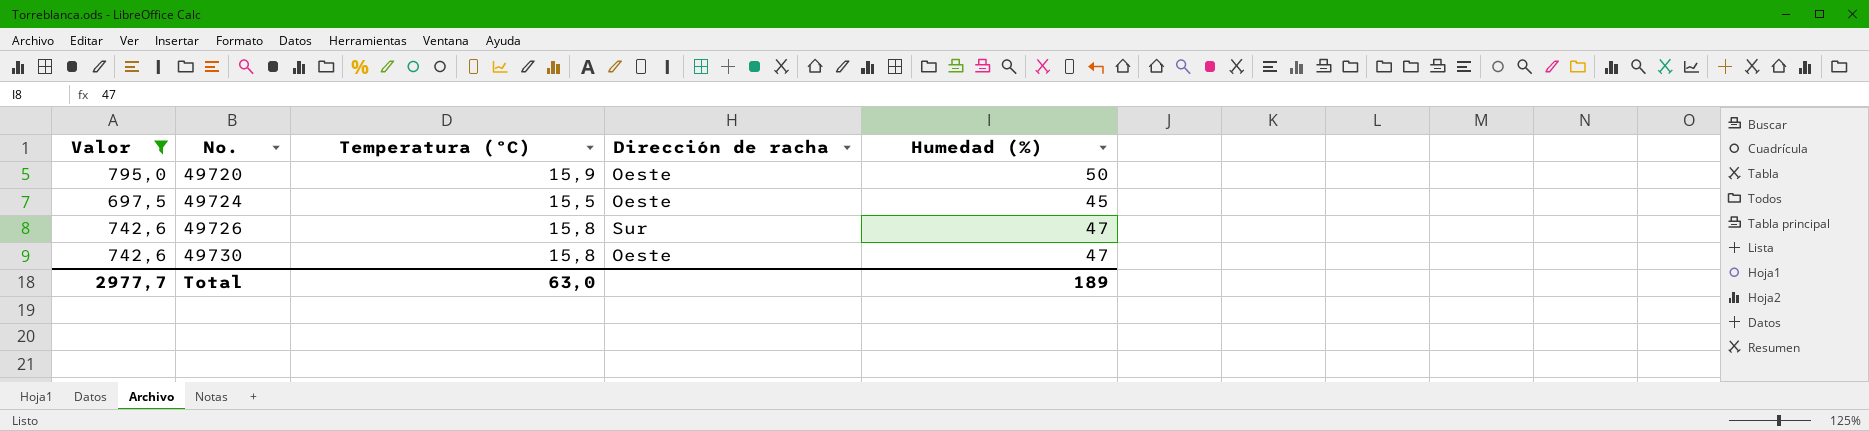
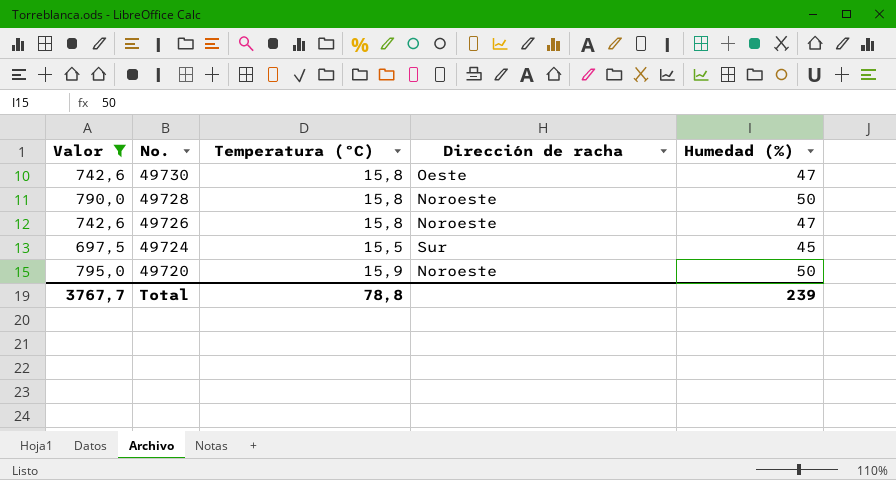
row order: No. ascending -> No. descending
row 49728: none -> 790,0 | 15,8 | Noroeste | 50
49726 | Dirección de racha: Sur -> Noroeste
49724 | Dirección de racha: Oeste -> Sur
49720 | Dirección de racha: Oeste -> Noroeste
Total | Valor: 2977,7 -> 3767,7
Total | Temperatura (ºC): 63,0 -> 78,8
Total | Humedad (%): 189 -> 239

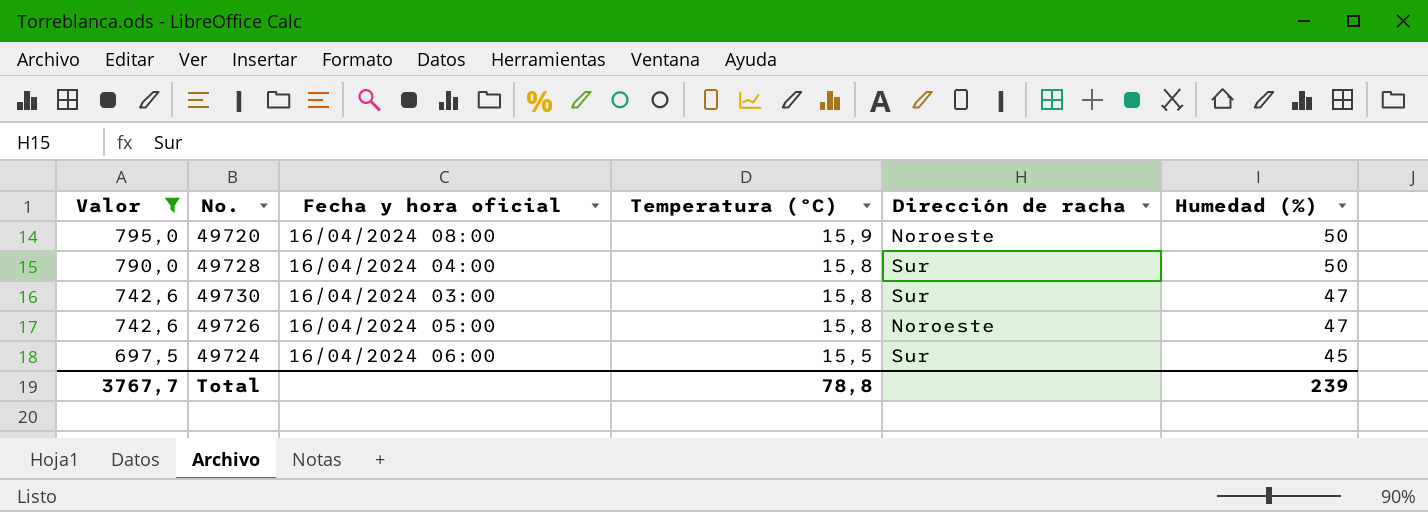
row order: No. descending -> Valor descending
column Fecha y hora oficial | position: none -> 3
49728 | Dirección de racha: Noroeste -> Sur
49730 | Dirección de racha: Oeste -> Sur

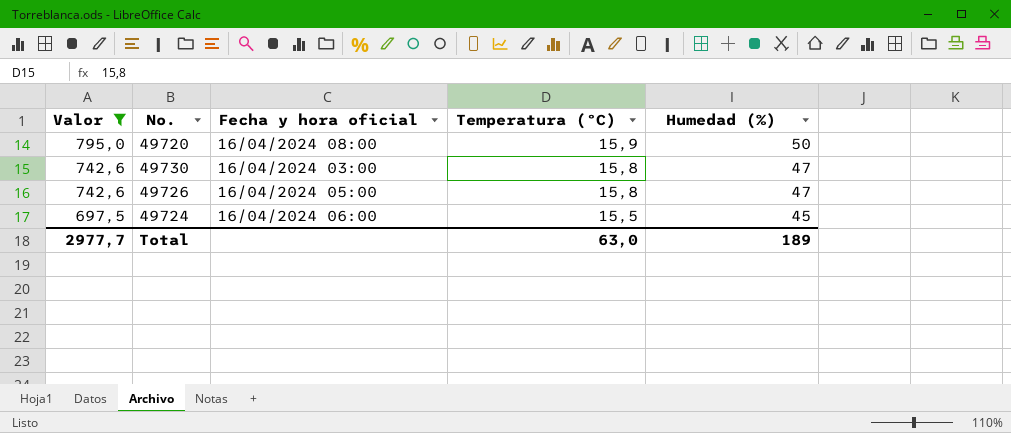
column Dirección de racha | position: 5 -> none
row 49728: 790,0 | 16/04/2024 04:00 | 15,8 | Sur | 50 -> none
Total | Valor: 3767,7 -> 2977,7
Total | Temperatura (ºC): 78,8 -> 63,0
Total | Humedad (%): 239 -> 189

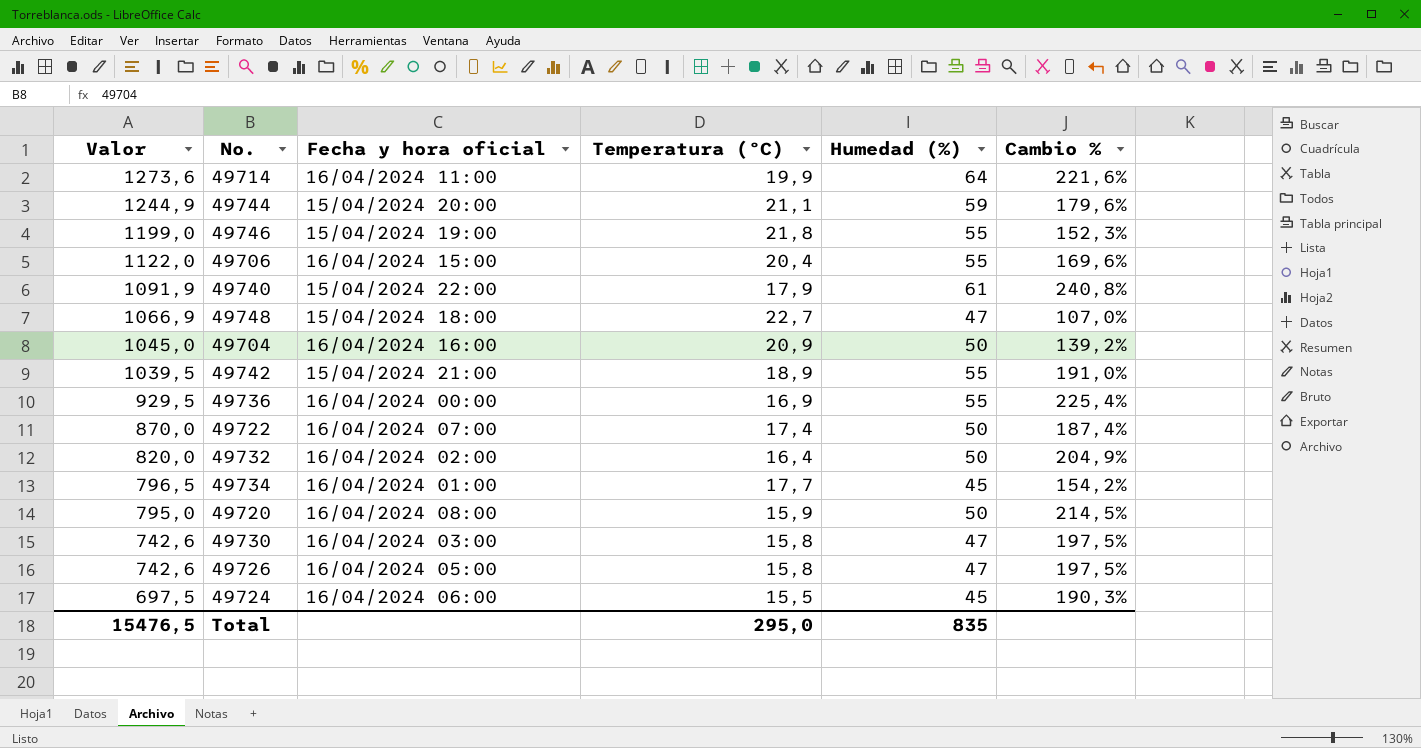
filter: Valor <= 795,0 -> none
column Cambio % | formula: none -> ([Humedad (%)] - [Temperatura (ºC)]) / [Temperatura (ºC)]
Total | Valor: 2977,7 -> 15476,5
Total | Temperatura (ºC): 63,0 -> 295,0
Total | Humedad (%): 189 -> 835

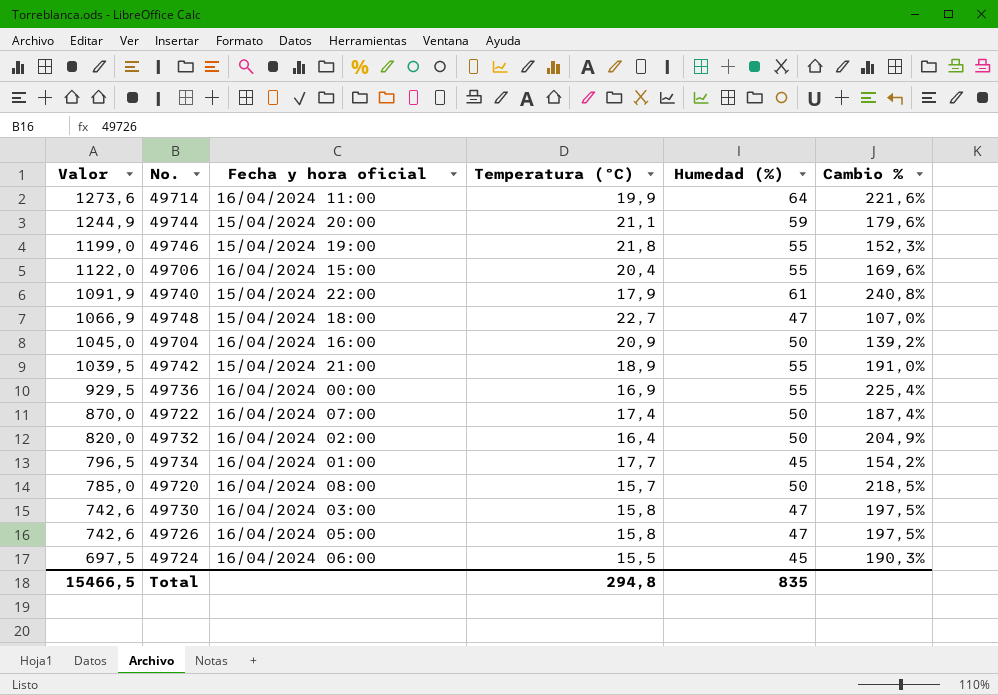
49720 | Valor: 795,0 -> 785,0
49720 | Temperatura (ºC): 15,9 -> 15,7
49720 | Cambio %: 214,5% -> 218,5%
Total | Valor: 15476,5 -> 15466,5
Total | Temperatura (ºC): 295,0 -> 294,8

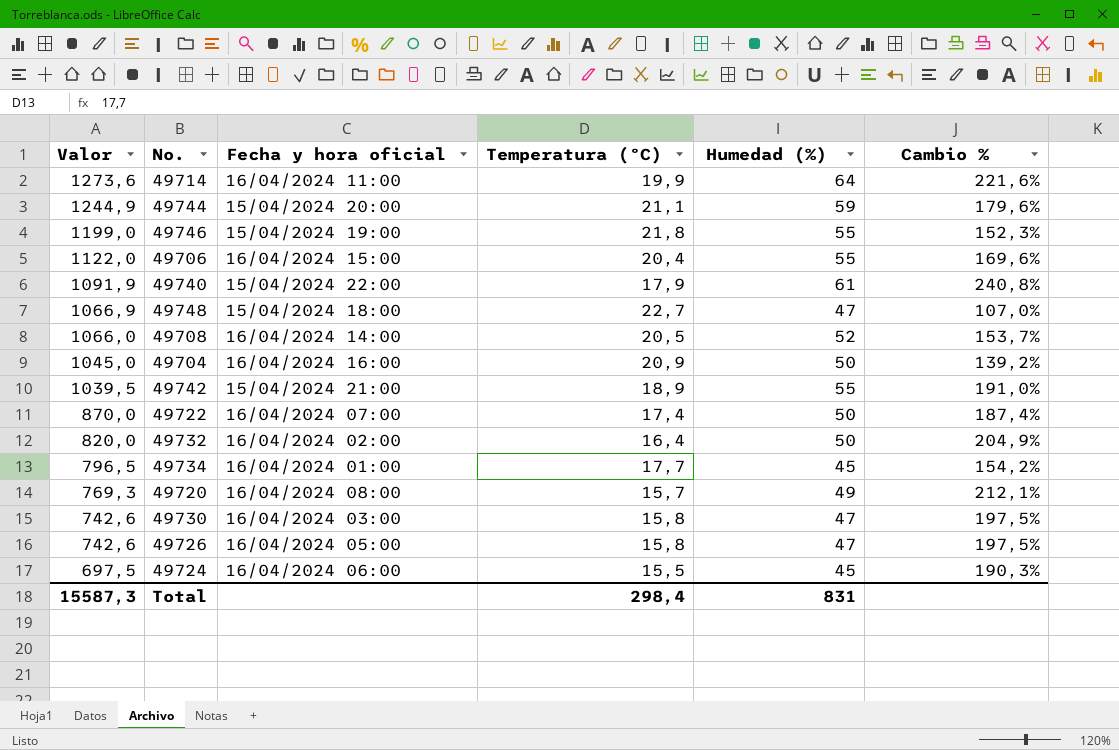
row 49736: 929,5 | 16/04/2024 00:00 | 16,9 | 55 | 225,4% -> none
row 49708: none -> 1066,0 | 16/04/2024 14:00 | 20,5 | 52 | 153,7%
49720 | Valor: 785,0 -> 769,3
49720 | Humedad (%): 50 -> 49
49720 | Cambio %: 218,5% -> 212,1%
Total | Valor: 15466,5 -> 15587,3
Total | Temperatura (ºC): 294,8 -> 298,4
Total | Humedad (%): 835 -> 831

